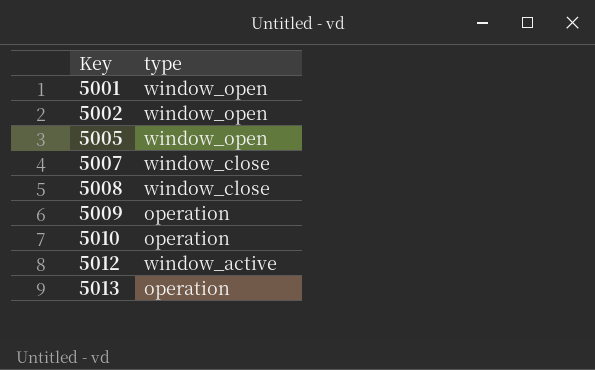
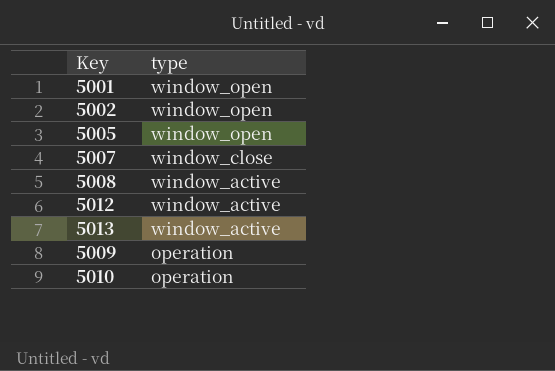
row order: Key ascending -> type descending
5008 | type: window_close -> window_active
5013 | type: operation -> window_active

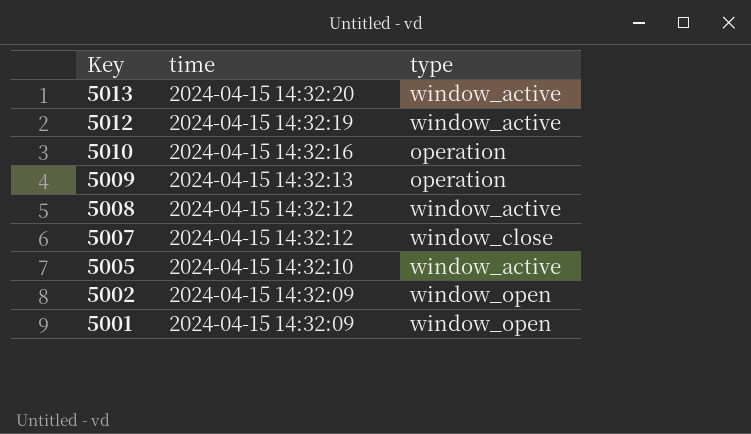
row order: type descending -> Key descending
column time | position: none -> 2
5005 | type: window_open -> window_active

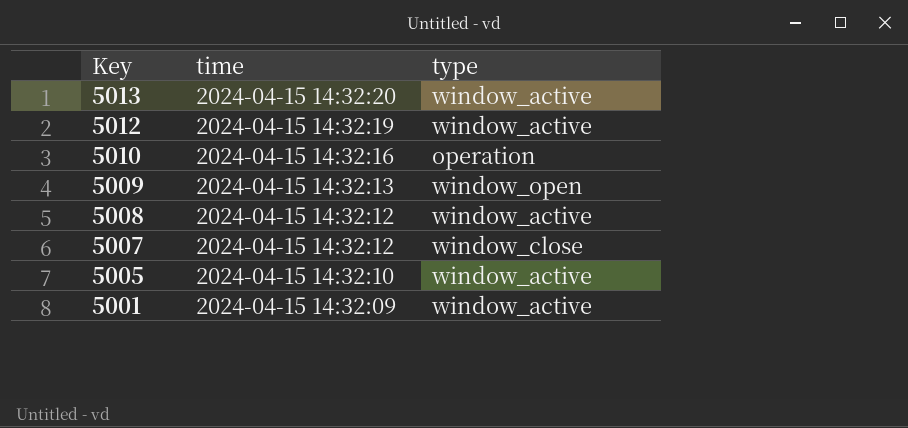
row 5002: 2024-04-15 14:32:09 | window_open -> none
5009 | type: operation -> window_open
5001 | type: window_open -> window_active

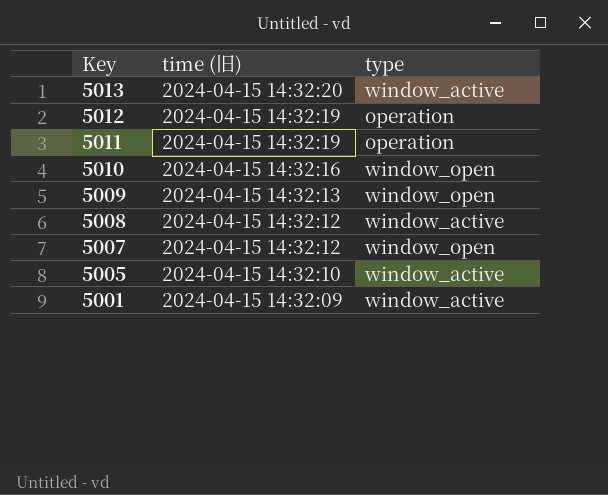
column name: time -> time (旧)
5012 | type: window_active -> operation
row 5011: none -> 2024-04-15 14:32:19 | operation
5010 | type: operation -> window_open
5007 | type: window_close -> window_open

